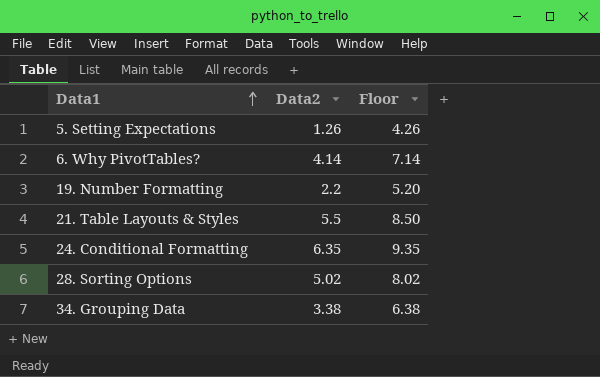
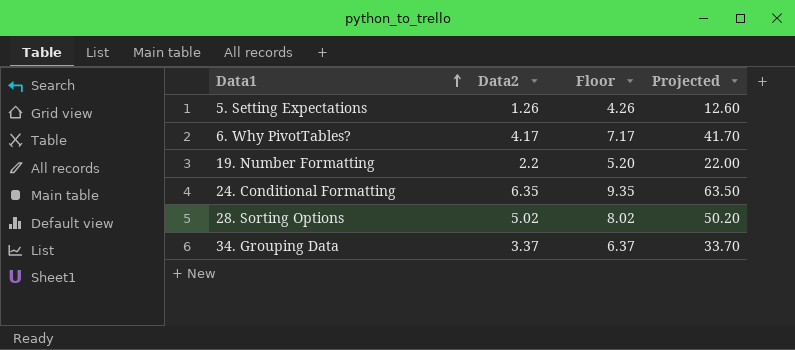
column Projected | formula: none -> [Data2] * 10
row 21. Table Layouts & Styles: 5.5 | 8.50 -> none
6. Why PivotTables? | Data2: 4.14 -> 4.17
6. Why PivotTables? | Floor: 7.14 -> 7.17
34. Grouping Data | Data2: 3.38 -> 3.37
34. Grouping Data | Floor: 6.38 -> 6.37

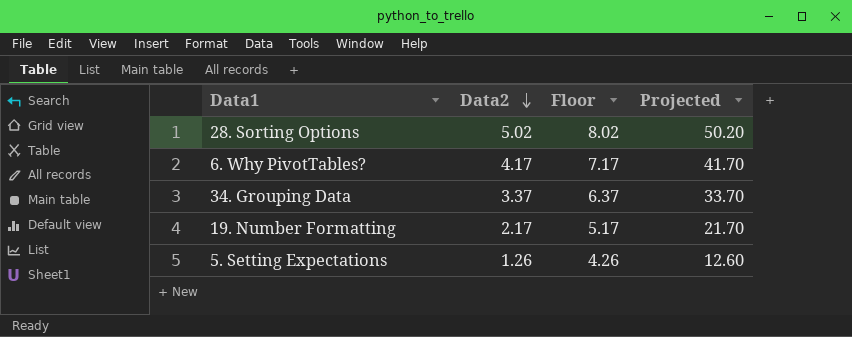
row order: Data1 ascending -> Data2 descending
row 24. Conditional Formatting: 6.35 | 9.35 | 63.50 -> none
19. Number Formatting | Data2: 2.2 -> 2.17
19. Number Formatting | Floor: 5.20 -> 5.17
19. Number Formatting | Projected: 22.00 -> 21.70

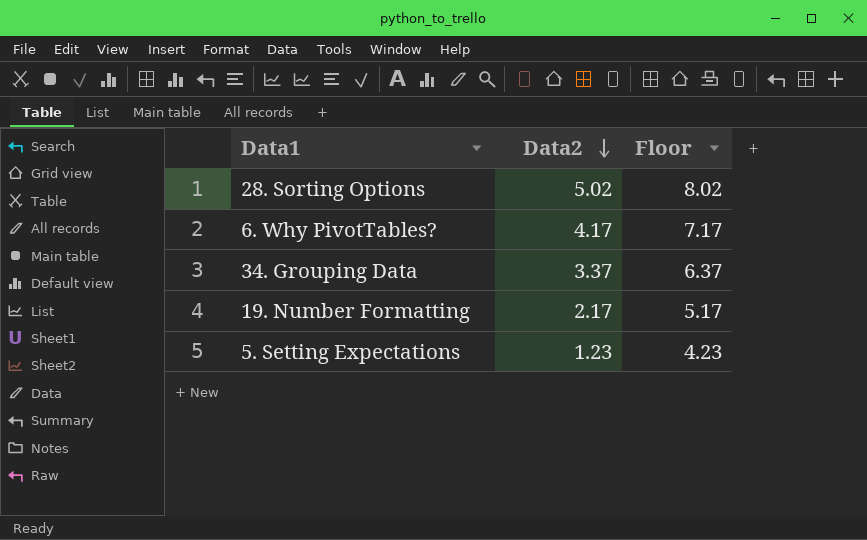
column Projected | formula: [Data2] * 10 -> none
5. Setting Expectations | Data2: 1.26 -> 1.23
5. Setting Expectations | Floor: 4.26 -> 4.23

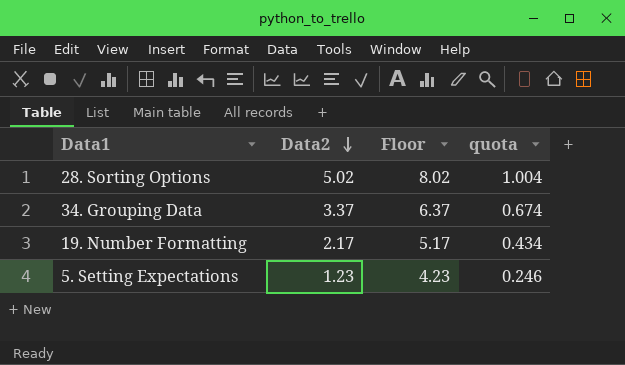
column quota | formula: none -> [Data2] * 0.2
row 6. Why PivotTables?: 4.17 | 7.17 -> none

